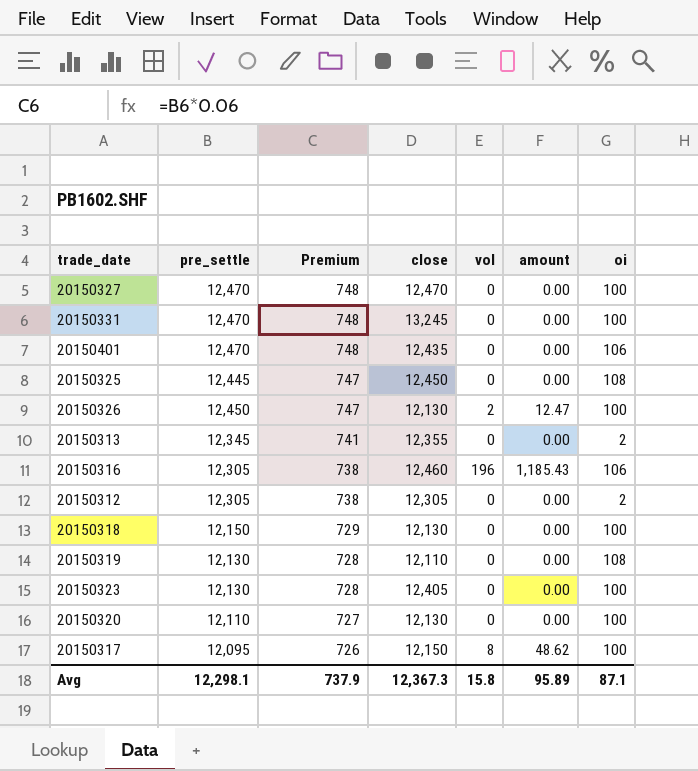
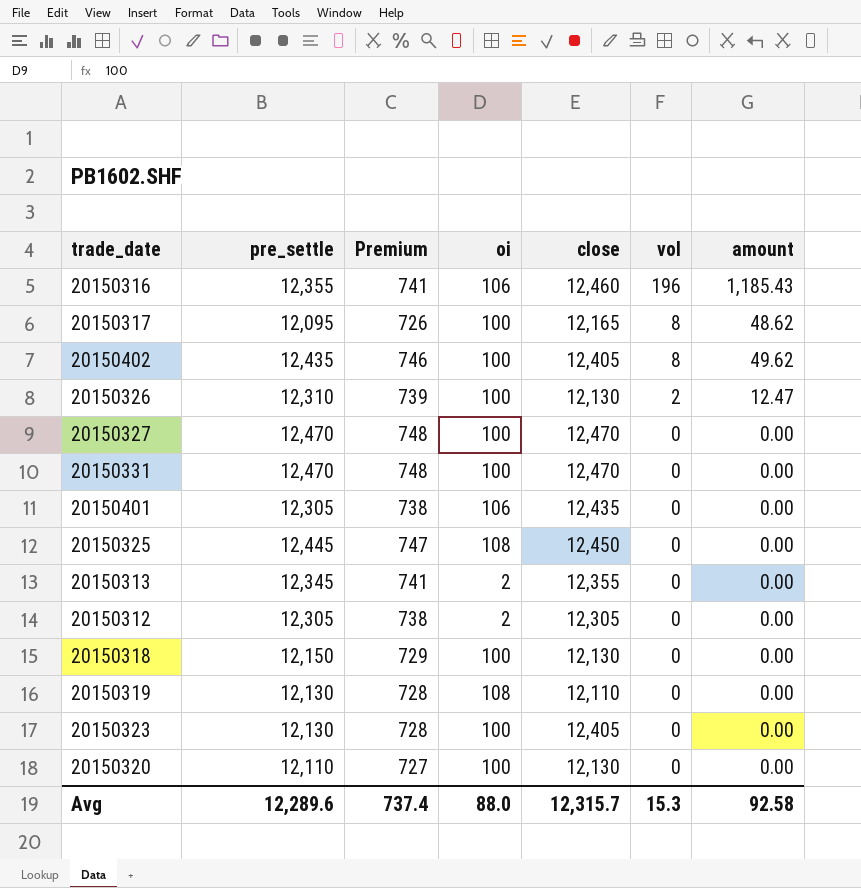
row order: Premium descending -> vol descending
column oi | position: 7 -> 4
20150316 | pre_settle: 12,305 -> 12,355
20150316 | Premium: 738 -> 741
20150317 | close: 12,150 -> 12,165
row 20150402: none -> 12,435 | 746 | 100 | 12,405 | 8 | 49.62
20150326 | pre_settle: 12,450 -> 12,310
20150326 | Premium: 747 -> 739
20150331 | close: 13,245 -> 12,470
20150401 | pre_settle: 12,470 -> 12,305
20150401 | Premium: 748 -> 738
Avg | pre_settle: 12,298.1 -> 12,289.6
Avg | Premium: 737.9 -> 737.4
Avg | oi: 87.1 -> 88.0
Avg | close: 12,367.3 -> 12,315.7
Avg | vol: 15.8 -> 15.3
Avg | amount: 95.89 -> 92.58

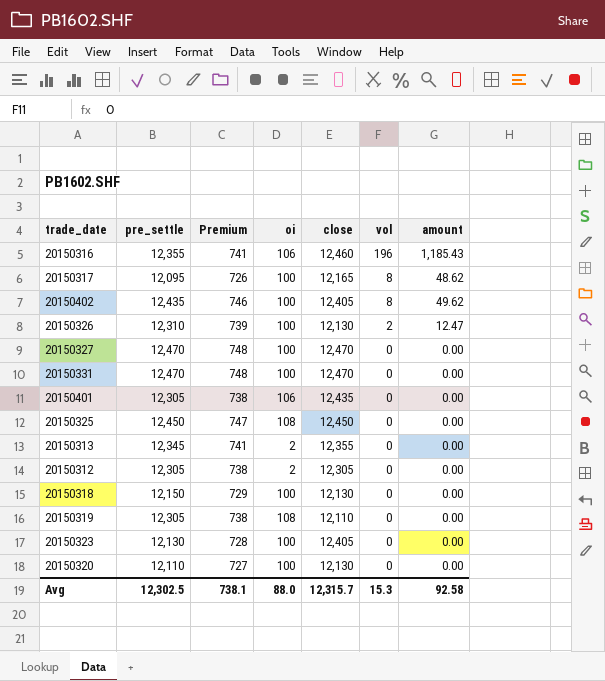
20150325 | pre_settle: 12,445 -> 12,450
20150319 | pre_settle: 12,130 -> 12,305
20150319 | Premium: 728 -> 738
Avg | pre_settle: 12,289.6 -> 12,302.5
Avg | Premium: 737.4 -> 738.1

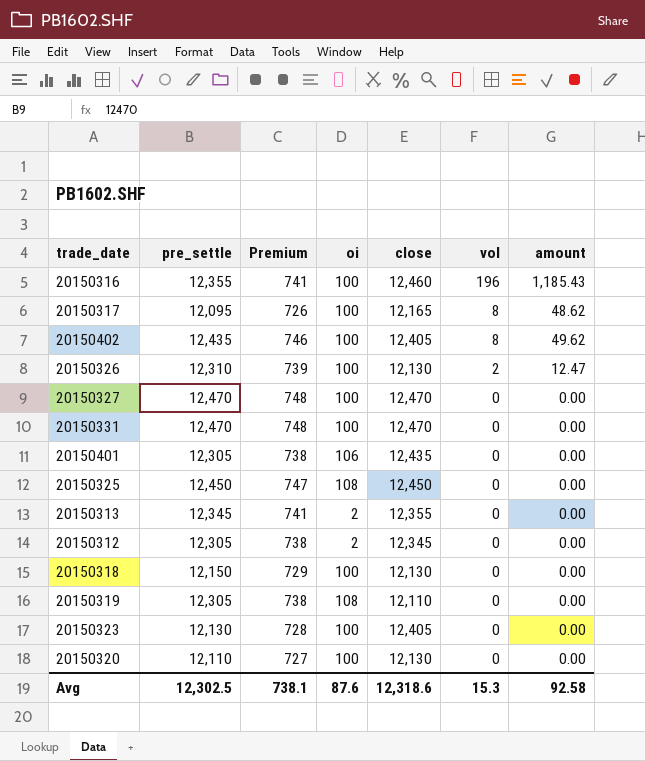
20150316 | oi: 106 -> 100
20150312 | close: 12,305 -> 12,345
Avg | oi: 88.0 -> 87.6
Avg | close: 12,315.7 -> 12,318.6

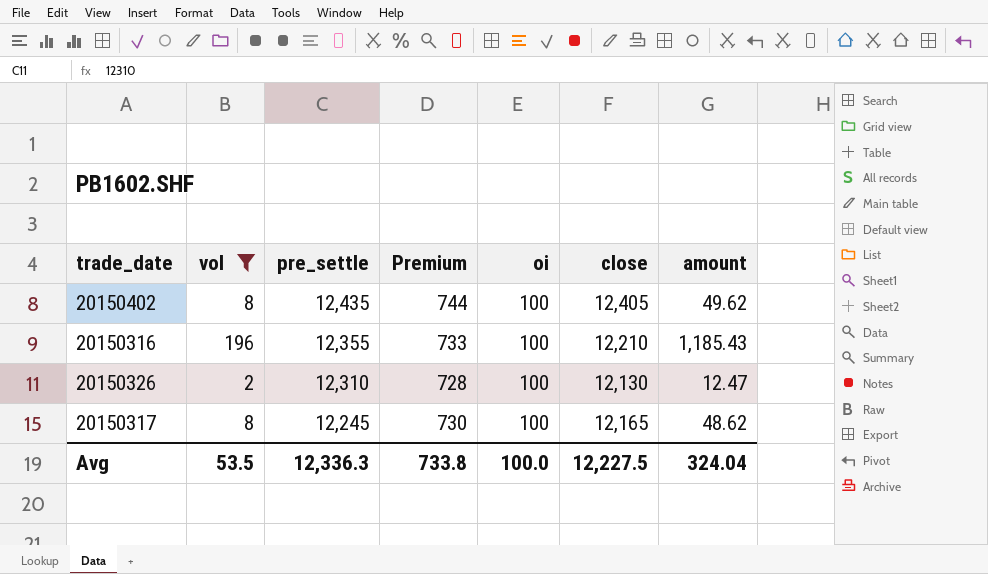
filter: none -> vol != 0
row order: vol descending -> pre_settle descending
column vol | position: 6 -> 2
column Premium | formula: [pre_settle] * 0.06 -> [close] * 0.06
20150316 | close: 12,460 -> 12,210
20150317 | pre_settle: 12,095 -> 12,245
Avg | vol: 15.3 -> 53.5
Avg | pre_settle: 12,302.5 -> 12,336.3
Avg | Premium: 738.1 -> 733.8
Avg | oi: 87.6 -> 100.0
Avg | close: 12,318.6 -> 12,227.5
Avg | amount: 92.58 -> 324.04

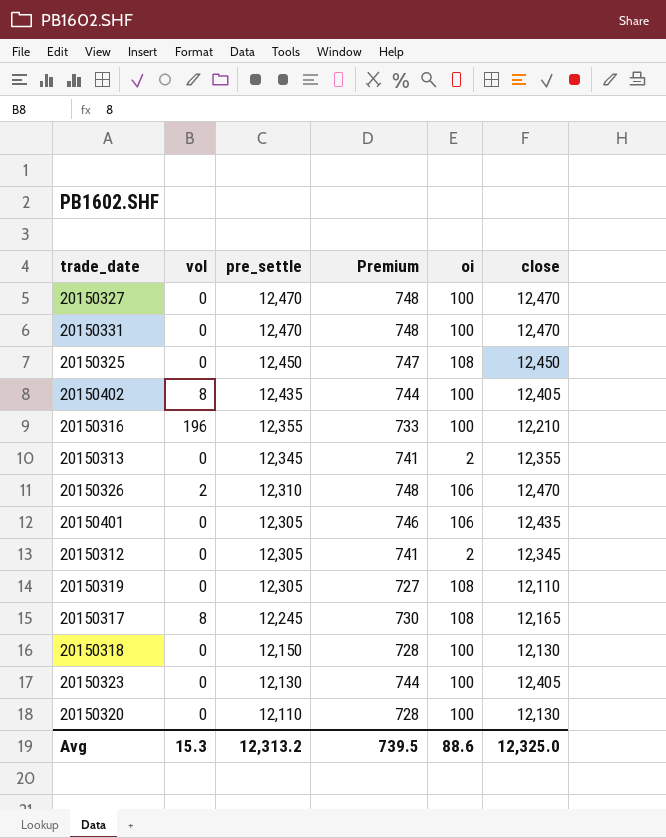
filter: vol != 0 -> none
column amount | position: 7 -> none
20150326 | Premium: 728 -> 748
20150326 | oi: 100 -> 106
20150326 | close: 12,130 -> 12,470
20150317 | oi: 100 -> 108
Avg | vol: 53.5 -> 15.3
Avg | pre_settle: 12,336.3 -> 12,313.2
Avg | Premium: 733.8 -> 739.5
Avg | oi: 100.0 -> 88.6
Avg | close: 12,227.5 -> 12,325.0

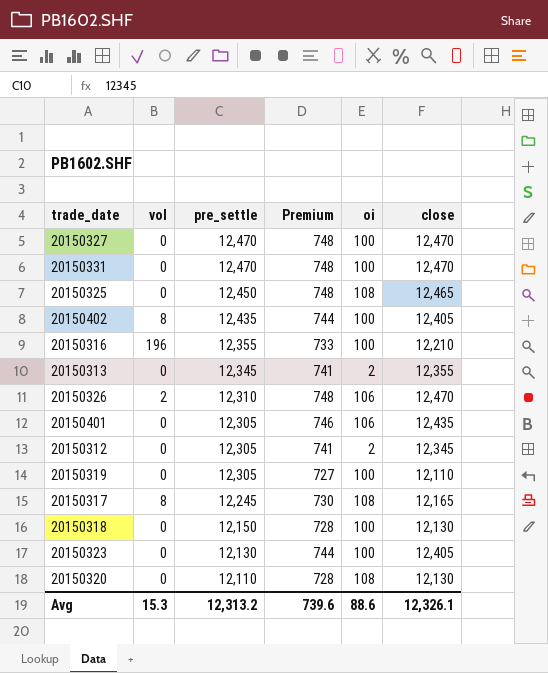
20150325 | Premium: 747 -> 748
20150325 | close: 12,450 -> 12,465
20150319 | oi: 108 -> 100
20150320 | oi: 100 -> 108
Avg | Premium: 739.5 -> 739.6
Avg | close: 12,325.0 -> 12,326.1

